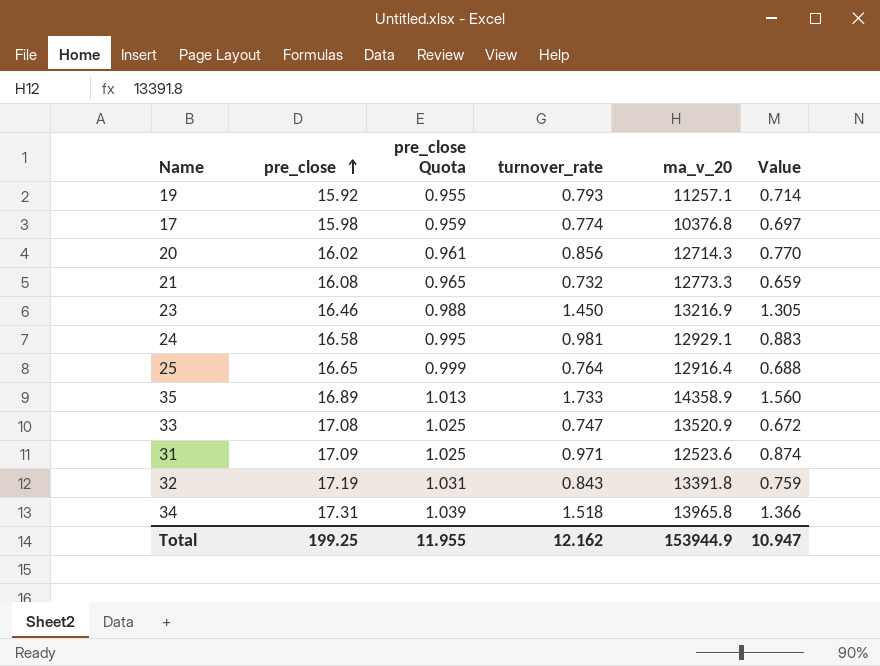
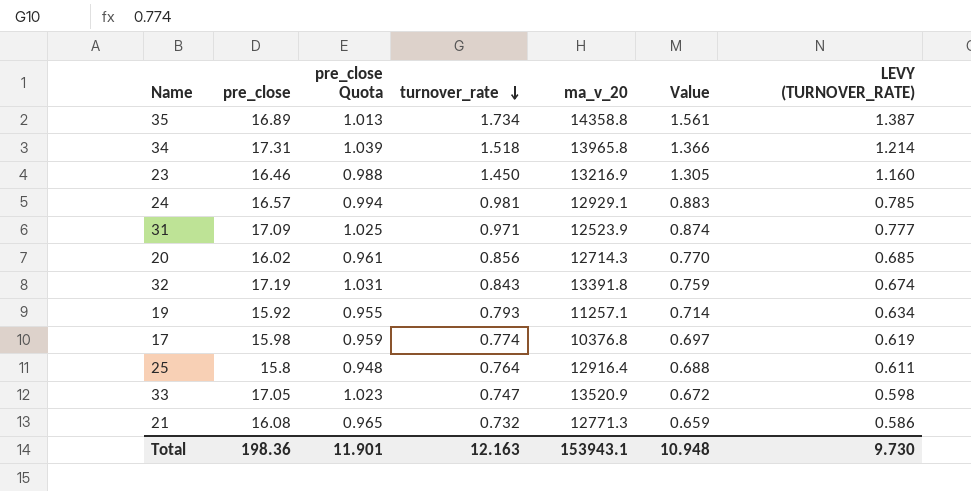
row order: pre_close ascending -> turnover_rate descending
column LEVY (TURNOVER_RATE) | formula: none -> [turnover_rate] * 0.8
35 | turnover_rate: 1.733 -> 1.734
35 | ma_v_20: 14358.9 -> 14358.8
35 | Value: 1.560 -> 1.561
24 | pre_close: 16.58 -> 16.57
24 | pre_close Quota: 0.995 -> 0.994
31 | ma_v_20: 12523.6 -> 12523.9
25 | pre_close: 16.65 -> 15.8
25 | pre_close Quota: 0.999 -> 0.948
33 | pre_close: 17.08 -> 17.05
33 | pre_close Quota: 1.025 -> 1.023
21 | ma_v_20: 12773.3 -> 12771.3
Total | pre_close: 199.25 -> 198.36
Total | pre_close Quota: 11.955 -> 11.901
Total | turnover_rate: 12.162 -> 12.163
Total | ma_v_20: 153944.9 -> 153943.1
Total | Value: 10.947 -> 10.948

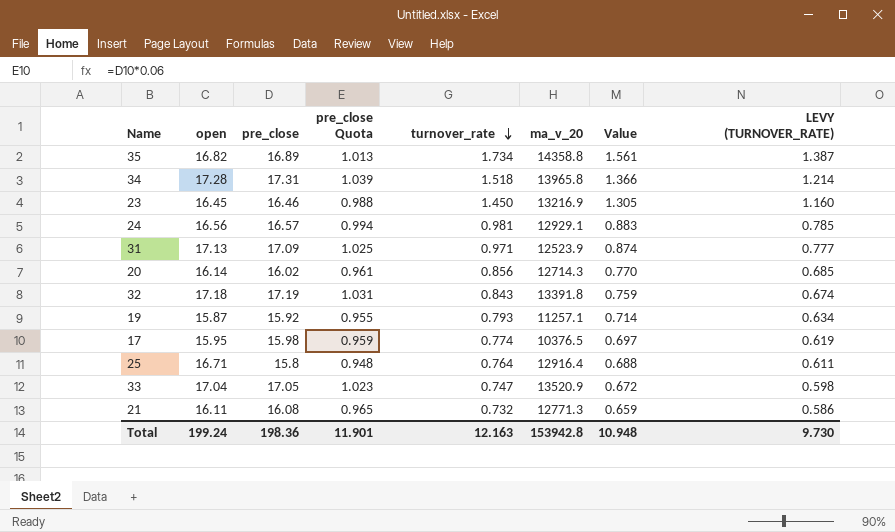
column open | position: none -> 2
17 | ma_v_20: 10376.8 -> 10376.5
Total | ma_v_20: 153943.1 -> 153942.8

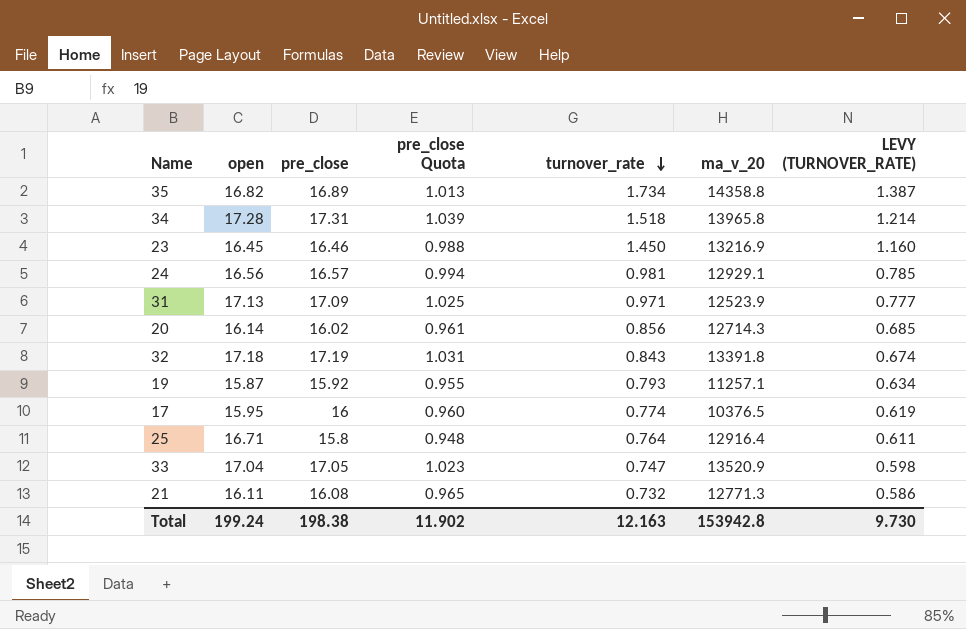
column Value | formula: [turnover_rate] * 0.9 -> none
17 | pre_close: 15.98 -> 16
17 | pre_close Quota: 0.959 -> 0.960
Total | pre_close: 198.36 -> 198.38
Total | pre_close Quota: 11.901 -> 11.902

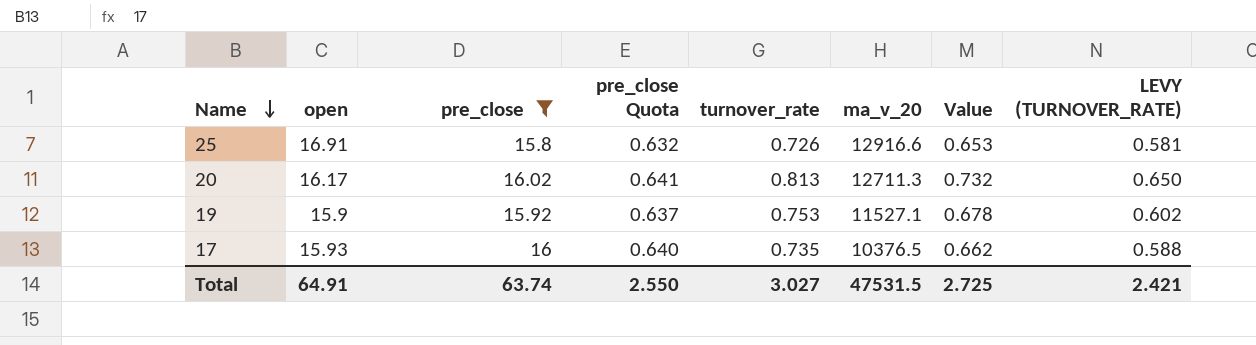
filter: none -> pre_close <= 16.02
row order: turnover_rate descending -> Name descending
column pre_close Quota | formula: [pre_close] * 0.06 -> [pre_close] * 0.04
column Value | formula: none -> [turnover_rate] * 0.9
25 | open: 16.71 -> 16.91
25 | turnover_rate: 0.764 -> 0.726
25 | ma_v_20: 12916.4 -> 12916.6
25 | LEVY (TURNOVER_RATE): 0.611 -> 0.581
20 | open: 16.14 -> 16.17
20 | turnover_rate: 0.856 -> 0.813
20 | ma_v_20: 12714.3 -> 12711.3
20 | LEVY (TURNOVER_RATE): 0.685 -> 0.650
19 | open: 15.87 -> 15.9
19 | turnover_rate: 0.793 -> 0.753
19 | ma_v_20: 11257.1 -> 11527.1
19 | LEVY (TURNOVER_RATE): 0.634 -> 0.602
17 | open: 15.95 -> 15.93
17 | turnover_rate: 0.774 -> 0.735
17 | LEVY (TURNOVER_RATE): 0.619 -> 0.588
Total | open: 199.24 -> 64.91
Total | pre_close: 198.38 -> 63.74
Total | pre_close Quota: 11.902 -> 2.550
Total | turnover_rate: 12.163 -> 3.027
Total | ma_v_20: 153942.8 -> 47531.5
Total | LEVY (TURNOVER_RATE): 9.730 -> 2.421

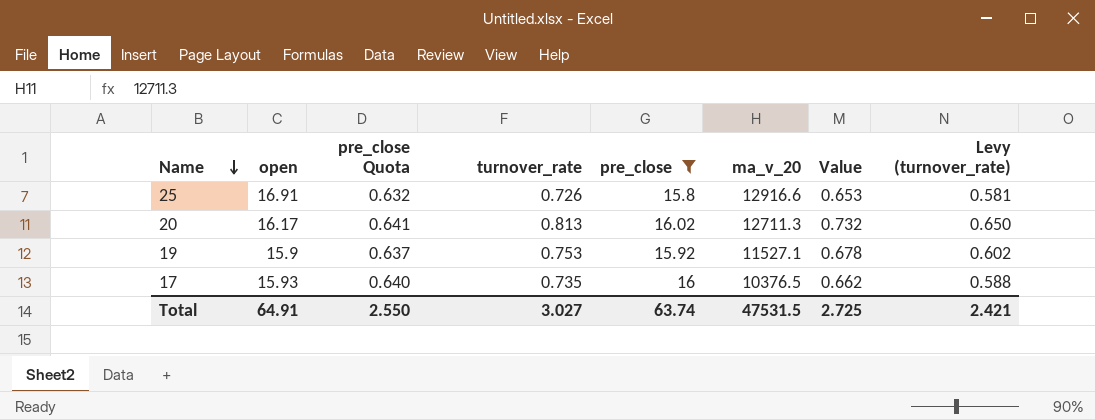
column pre_close | position: 3 -> 5
column name: LEVY (TURNOVER_RATE) -> Levy (turnover_rate)

